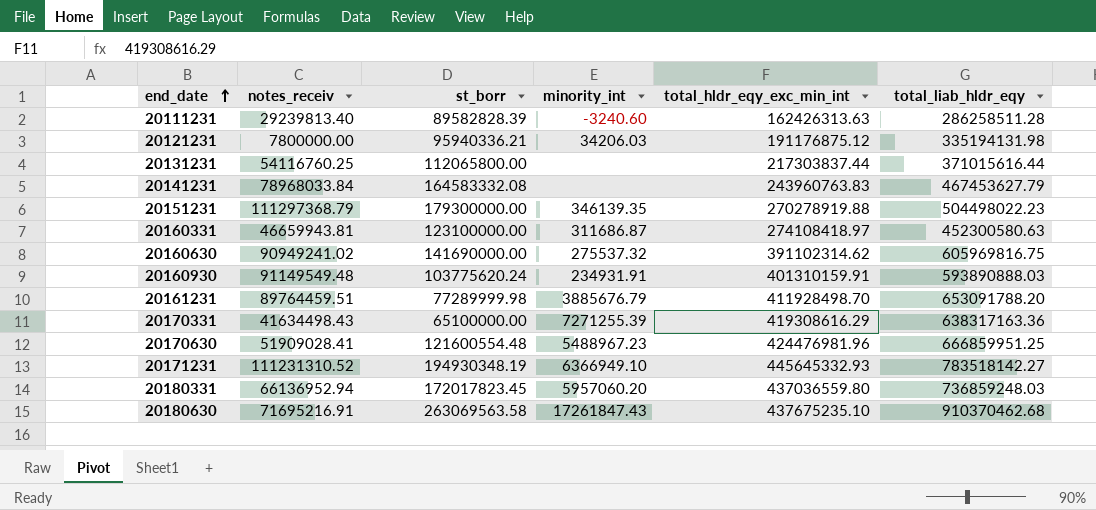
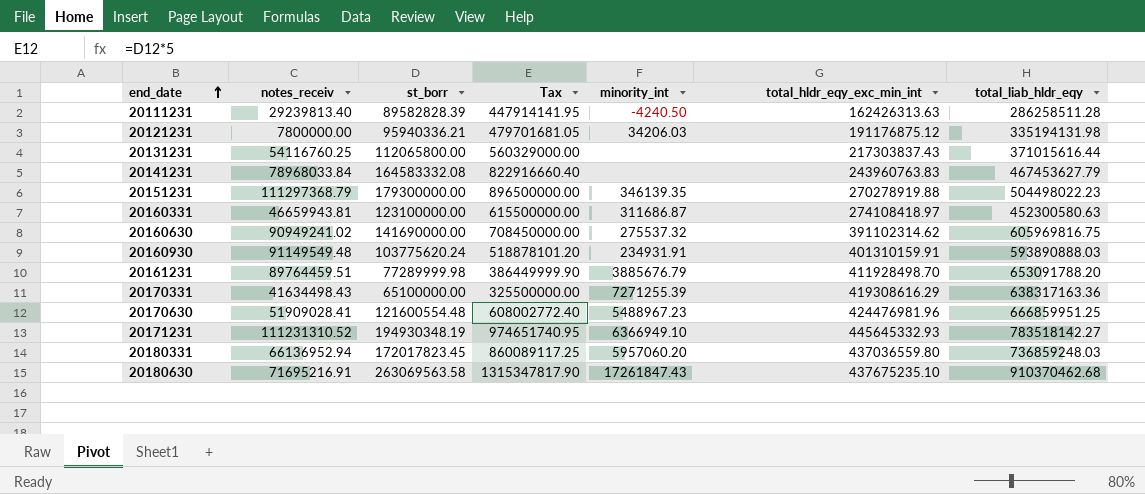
column Tax | formula: none -> [st_borr] * 5
20111231 | minority_int: -3240.60 -> -4240.50
20131231 | total_hldr_eqy_exc_min_int: 217303837.44 -> 217303837.43

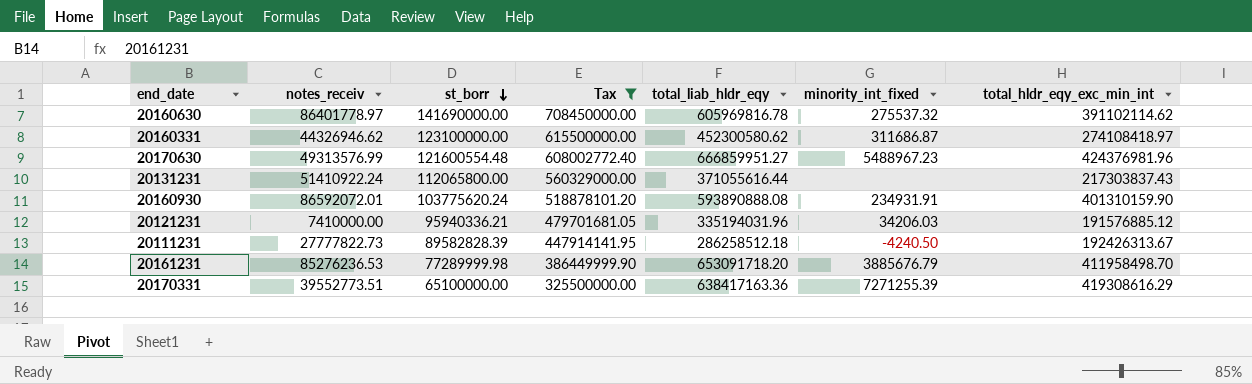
filter: none -> Tax <= 708450000.00
row order: end_date ascending -> st_borr descending
column total_liab_hldr_eqy | position: 7 -> 5
column name: minority_int -> minority_int_fixed
20160630 | notes_receiv: 90949241.02 -> 86401778.97
20160630 | total_liab_hldr_eqy: 605969816.75 -> 605969816.78
20160630 | total_hldr_eqy_exc_min_int: 391102314.62 -> 391102114.62
20160331 | notes_receiv: 46659943.81 -> 44326946.62
20160331 | total_liab_hldr_eqy: 452300580.63 -> 452300580.62
20170630 | notes_receiv: 51909028.41 -> 49313576.99
20170630 | total_liab_hldr_eqy: 666859951.25 -> 666859951.27
20170630 | total_hldr_eqy_exc_min_int: 424476981.96 -> 424376981.96
20131231 | notes_receiv: 54116760.25 -> 51410922.24
20131231 | total_liab_hldr_eqy: 371015616.44 -> 371055616.44
20160930 | notes_receiv: 91149549.48 -> 86592072.01
20160930 | total_liab_hldr_eqy: 593890888.03 -> 593890888.08
20160930 | total_hldr_eqy_exc_min_int: 401310159.91 -> 401310159.90
20121231 | notes_receiv: 7800000.00 -> 7410000.00
20121231 | total_liab_hldr_eqy: 335194131.98 -> 335194031.96
20121231 | total_hldr_eqy_exc_min_int: 191176875.12 -> 191576885.12
20111231 | notes_receiv: 29239813.40 -> 27777822.73
20111231 | total_liab_hldr_eqy: 286258511.28 -> 286258512.18
20111231 | total_hldr_eqy_exc_min_int: 162426313.63 -> 192426313.67
20161231 | notes_receiv: 89764459.51 -> 85276236.53
20161231 | total_liab_hldr_eqy: 653091788.20 -> 653091718.20
20161231 | total_hldr_eqy_exc_min_int: 411928498.70 -> 411958498.70
20170331 | notes_receiv: 41634498.43 -> 39552773.51
20170331 | total_liab_hldr_eqy: 638317163.36 -> 638417163.36

